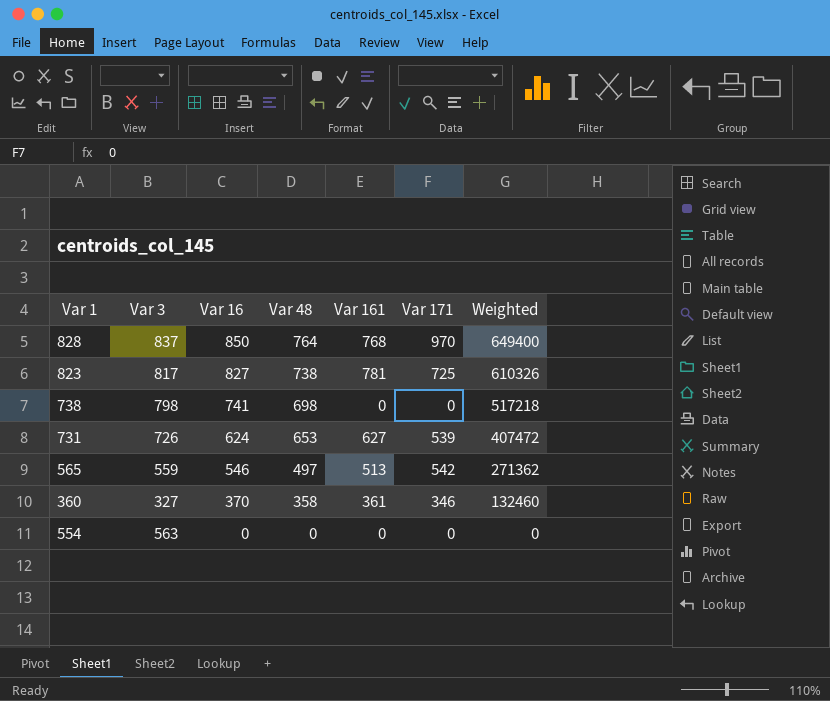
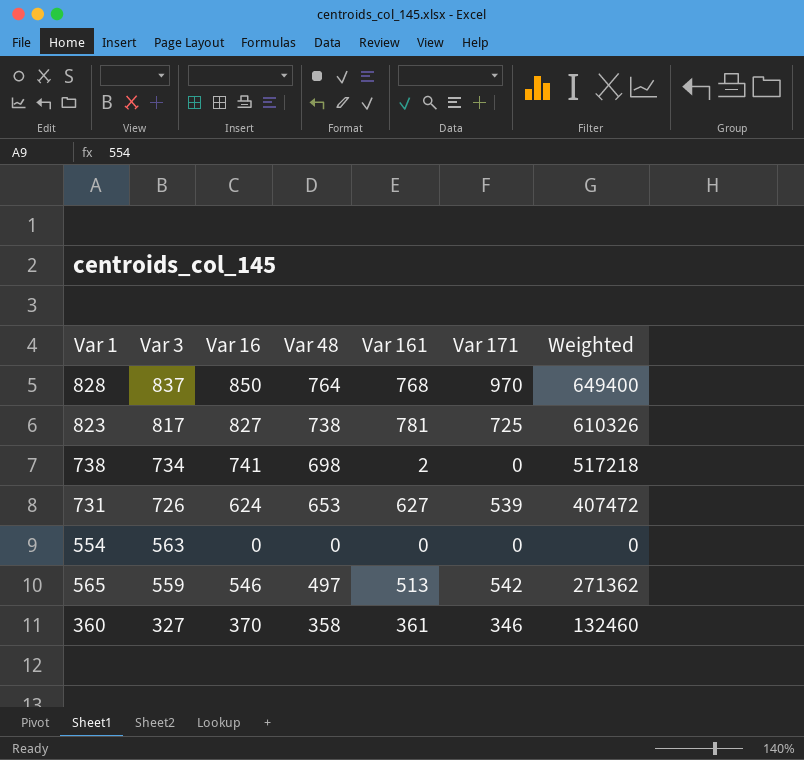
row order: Var 16 descending -> Var 3 descending
738 | Var 3: 798 -> 734
738 | Var 161: 0 -> 2

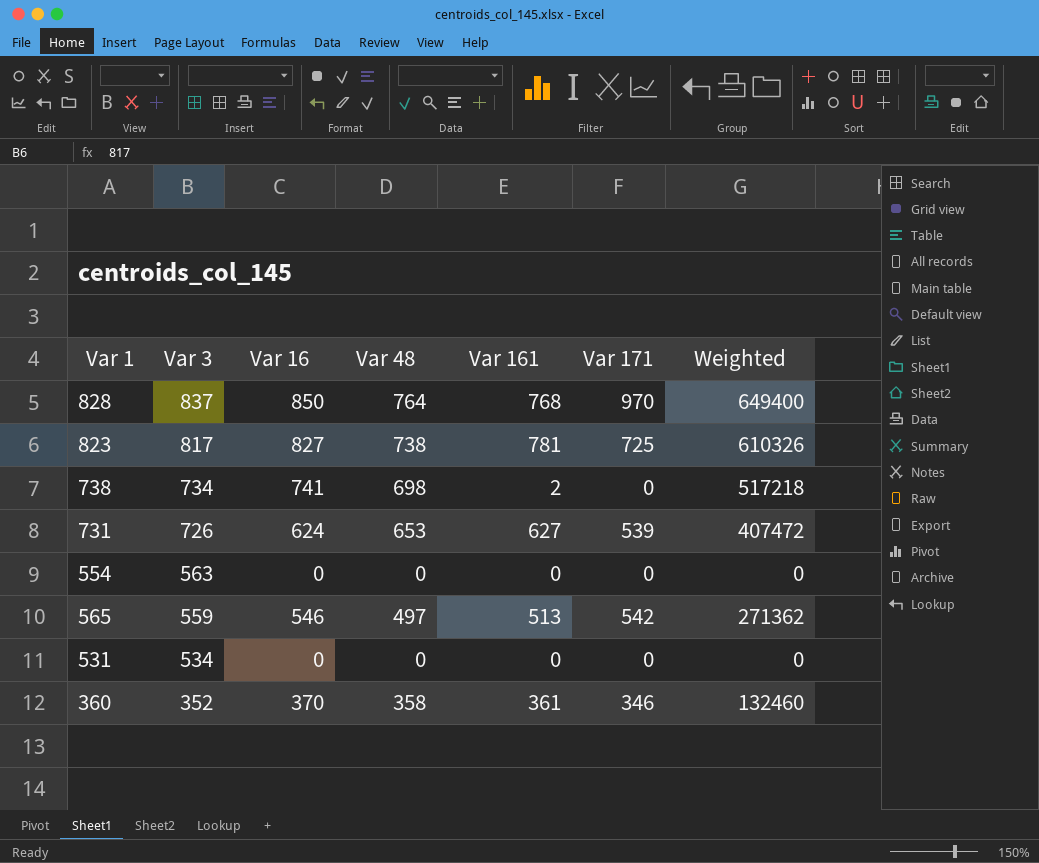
row 531: none -> 534 | 0 | 0 | 0 | 0 | 0
360 | Var 3: 327 -> 352

